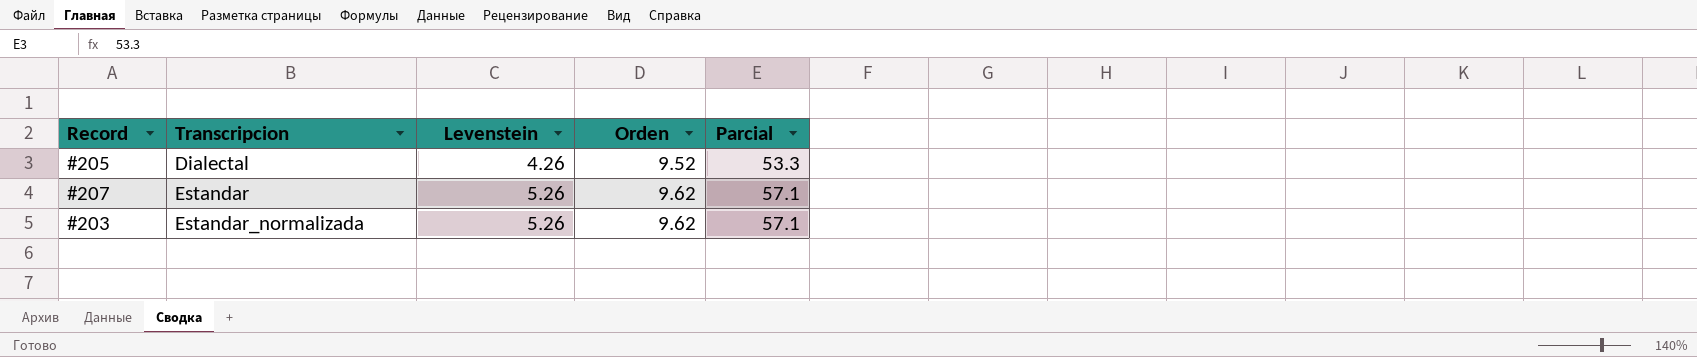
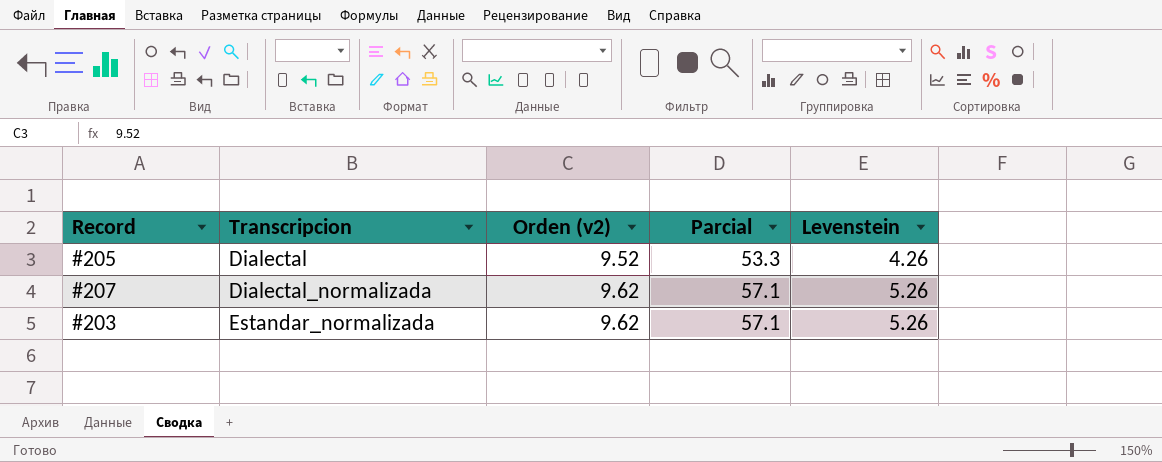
column name: Orden -> Orden (v2)
column Levenstein | position: 3 -> 5
#207 | Transcripcion: Estandar -> Dialectal_normalizada

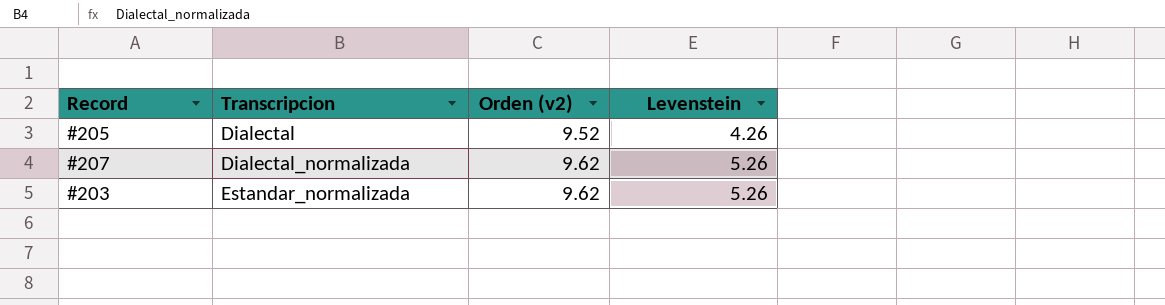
column Parcial | position: 4 -> none

